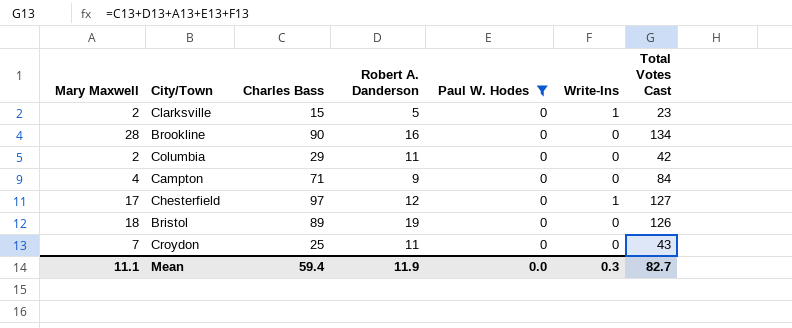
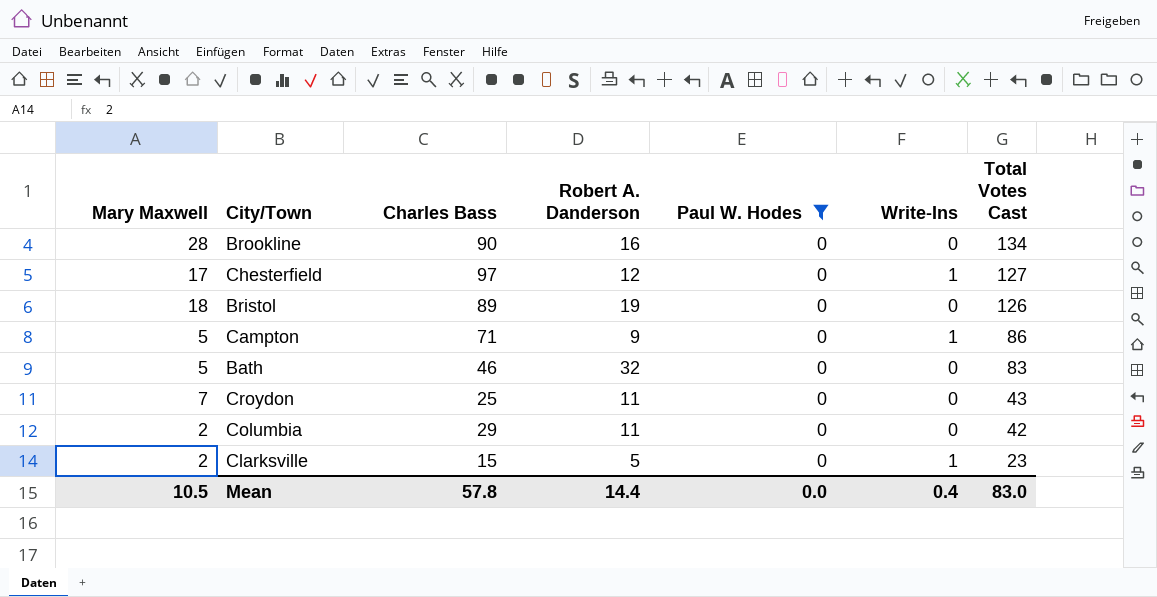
row order: none -> Total Votes Cast descending
Campton | Mary Maxwell: 4 -> 5
Campton | Write-Ins: 0 -> 1
Campton | Total Votes Cast: 84 -> 86
row Bath: none -> 5 | 46 | 32 | 0 | 0 | 83
Mean | Mary Maxwell: 11.1 -> 10.5
Mean | Charles Bass: 59.4 -> 57.8
Mean | Robert A. Danderson: 11.9 -> 14.4
Mean | Write-Ins: 0.3 -> 0.4
Mean | Total Votes Cast: 82.7 -> 83.0

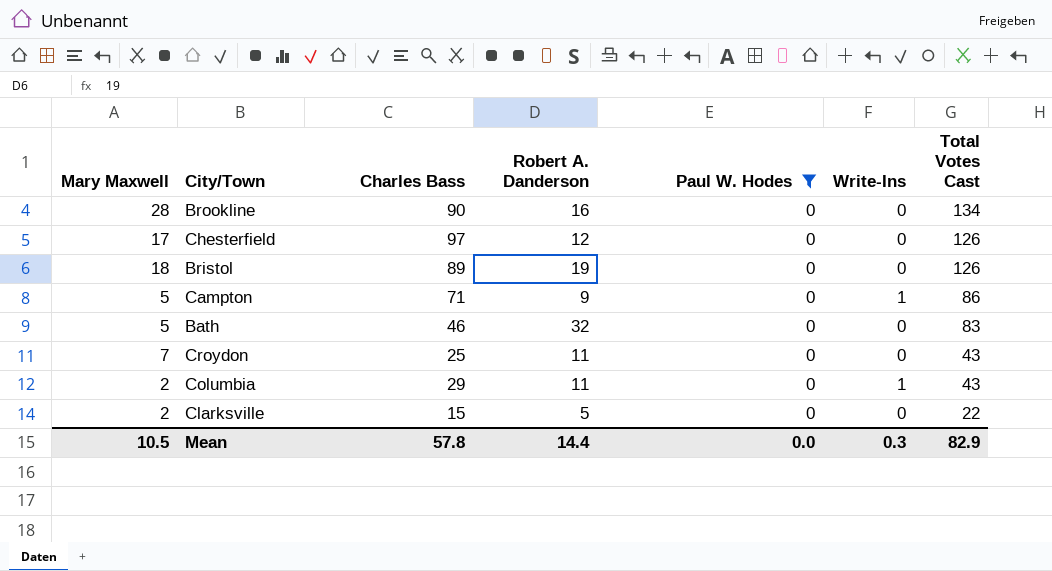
Chesterfield | Write-Ins: 1 -> 0
Chesterfield | Total Votes Cast: 127 -> 126
Columbia | Write-Ins: 0 -> 1
Columbia | Total Votes Cast: 42 -> 43
Clarksville | Write-Ins: 1 -> 0
Clarksville | Total Votes Cast: 23 -> 22
Mean | Write-Ins: 0.4 -> 0.3
Mean | Total Votes Cast: 83.0 -> 82.9

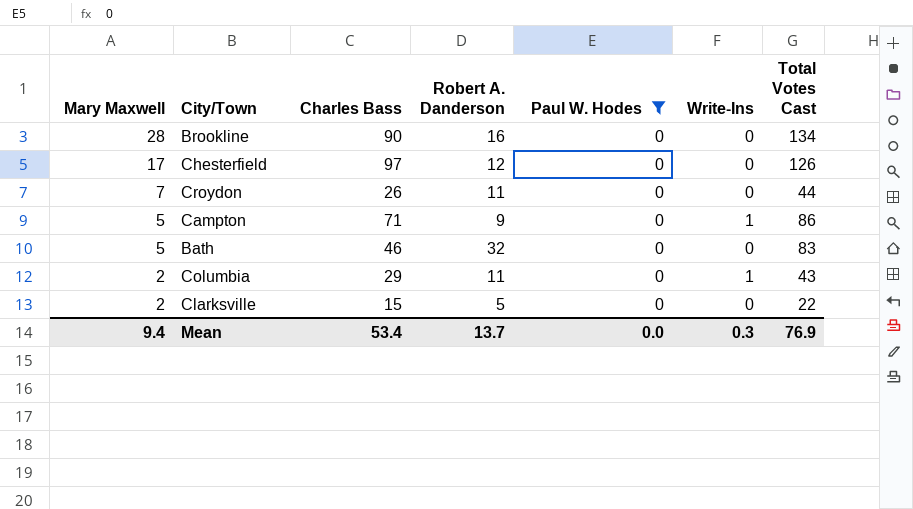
row order: Total Votes Cast descending -> Mary Maxwell descending
row Bristol: 18 | 89 | 19 | 0 | 0 | 126 -> none
Croydon | Charles Bass: 25 -> 26
Croydon | Total Votes Cast: 43 -> 44
Mean | Mary Maxwell: 10.5 -> 9.4
Mean | Charles Bass: 57.8 -> 53.4
Mean | Robert A. Danderson: 14.4 -> 13.7
Mean | Total Votes Cast: 82.9 -> 76.9

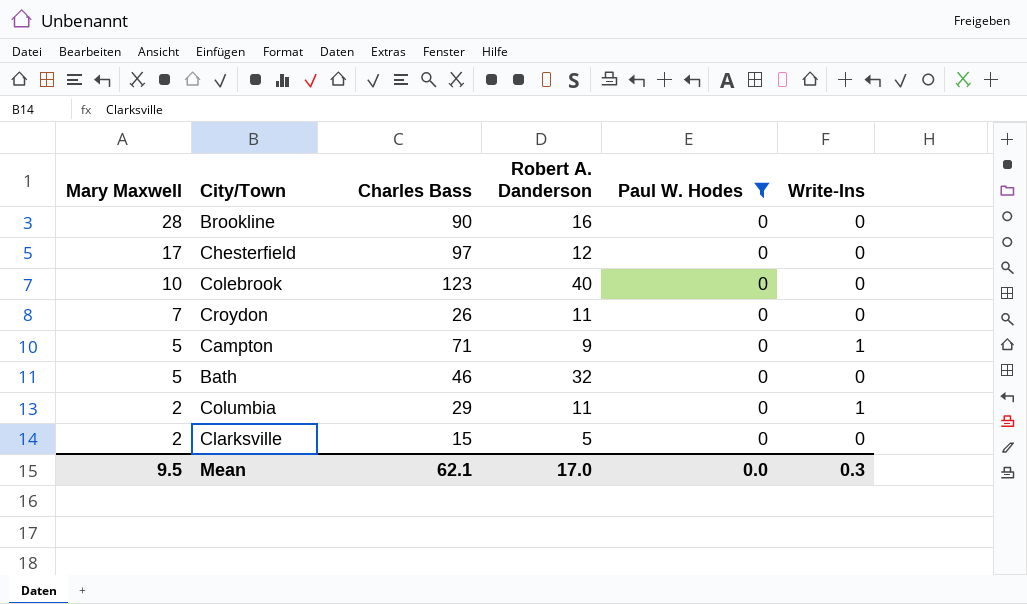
column Total Votes Cast | formula: [Mary Maxwell] + [Charles Bass] + [Robert A. Danderson] + [Paul W. Hodes] + [Write-Ins] -> none
row Colebrook: none -> 10 | 123 | 40 | 0 | 0
Mean | Mary Maxwell: 9.4 -> 9.5
Mean | Charles Bass: 53.4 -> 62.1
Mean | Robert A. Danderson: 13.7 -> 17.0

